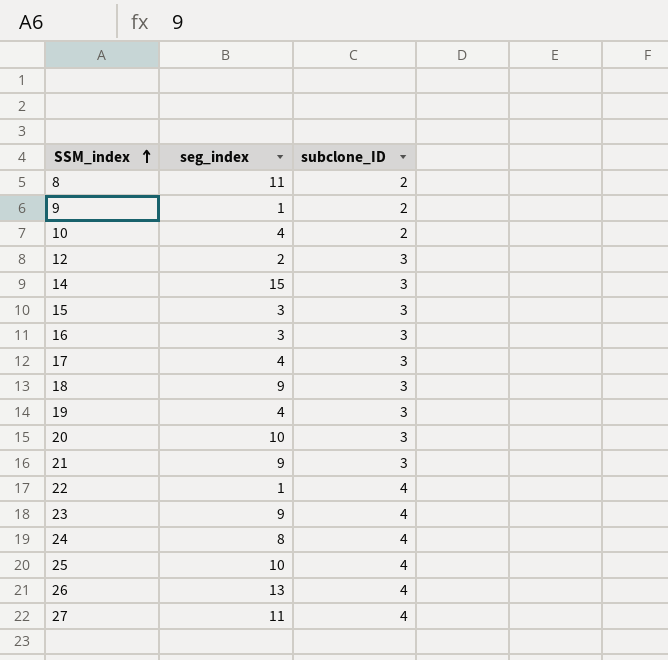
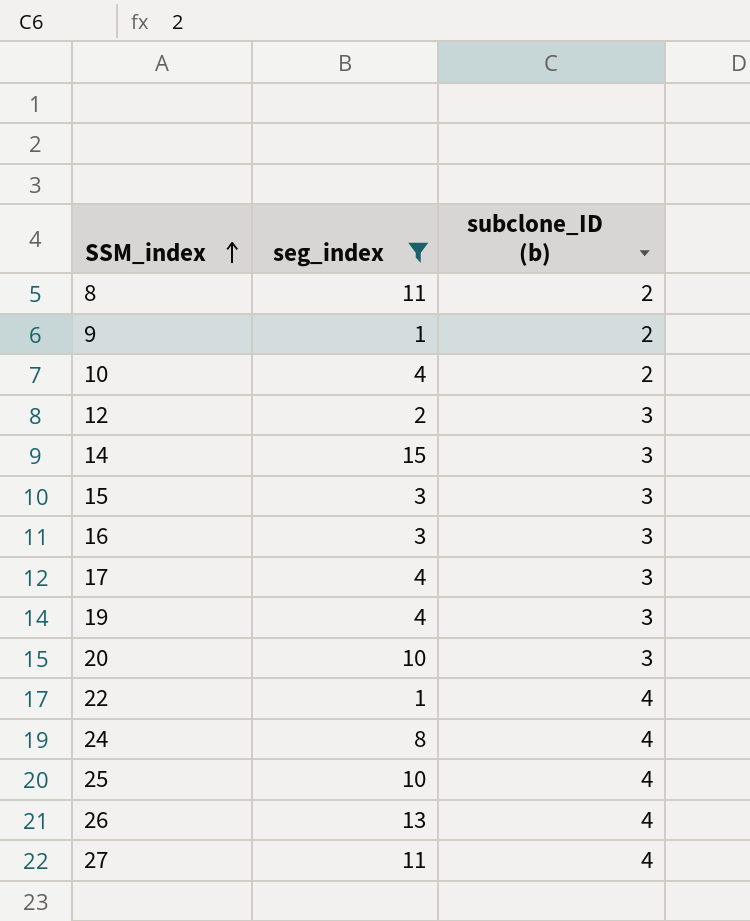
filter: none -> seg_index != 9
column name: subclone_ID -> subclone_ID (b)

